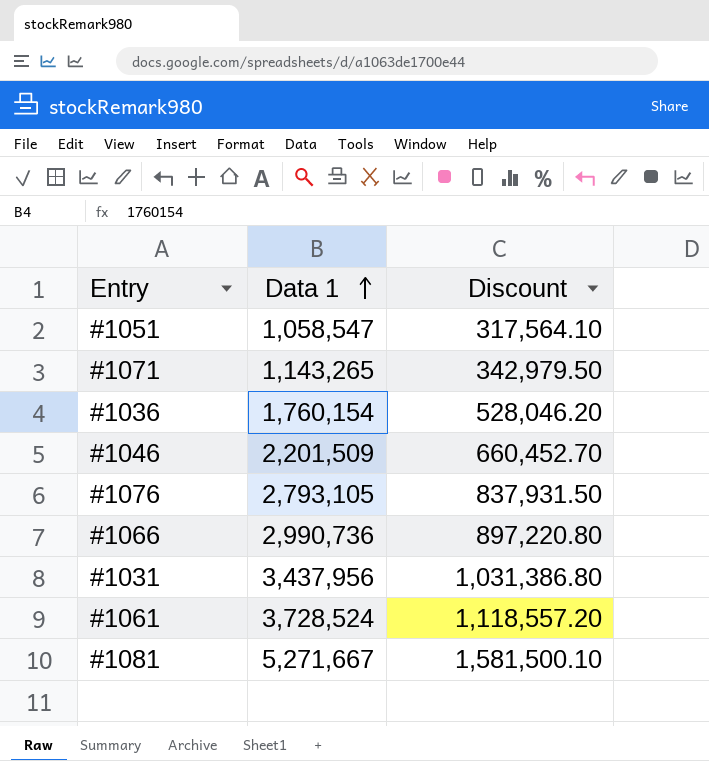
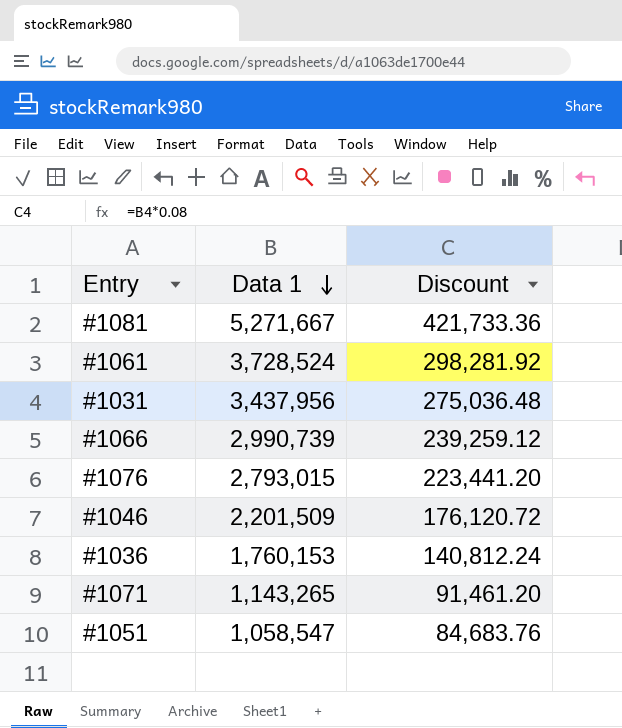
row order: Data 1 ascending -> Data 1 descending
column Discount | formula: [Data 1] * 0.3 -> [Data 1] * 0.08
#1066 | Data 1: 2,990,736 -> 2,990,739
#1076 | Data 1: 2,793,105 -> 2,793,015
#1036 | Data 1: 1,760,154 -> 1,760,153

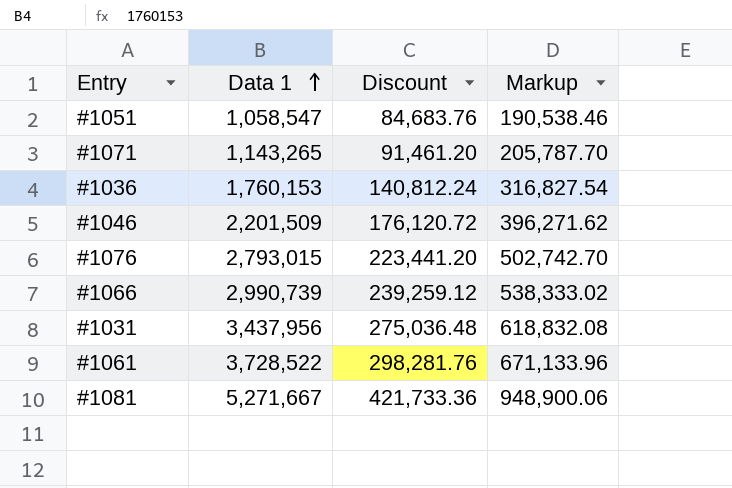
row order: Data 1 descending -> Data 1 ascending
column Markup | formula: none -> [Data 1] * 0.18
#1061 | Data 1: 3,728,524 -> 3,728,522
#1061 | Discount: 298,281.92 -> 298,281.76

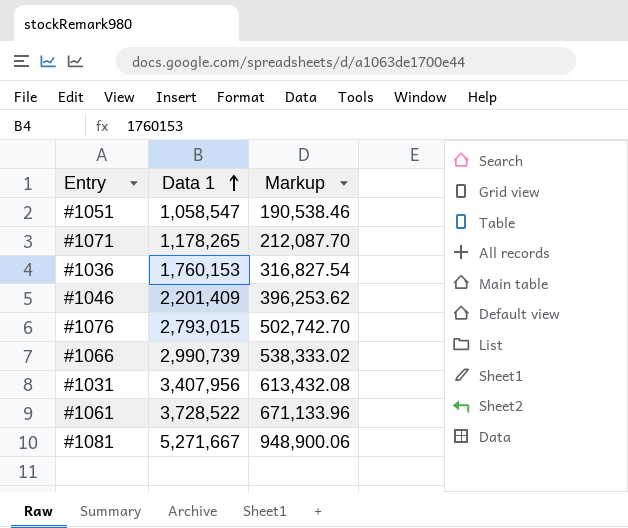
column Discount | formula: [Data 1] * 0.08 -> none
#1071 | Data 1: 1,143,265 -> 1,178,265
#1071 | Markup: 205,787.70 -> 212,087.70
#1046 | Data 1: 2,201,509 -> 2,201,409
#1046 | Markup: 396,271.62 -> 396,253.62
#1031 | Data 1: 3,437,956 -> 3,407,956
#1031 | Markup: 618,832.08 -> 613,432.08

